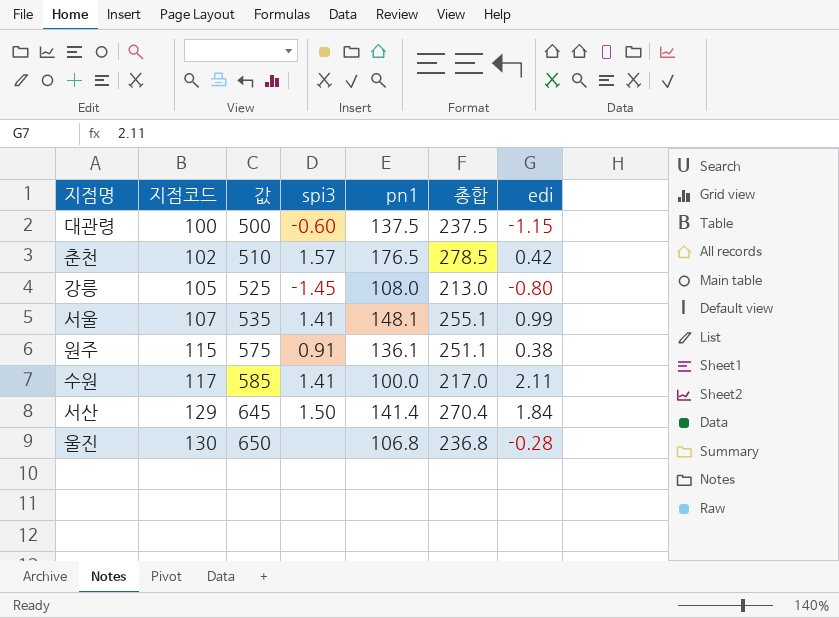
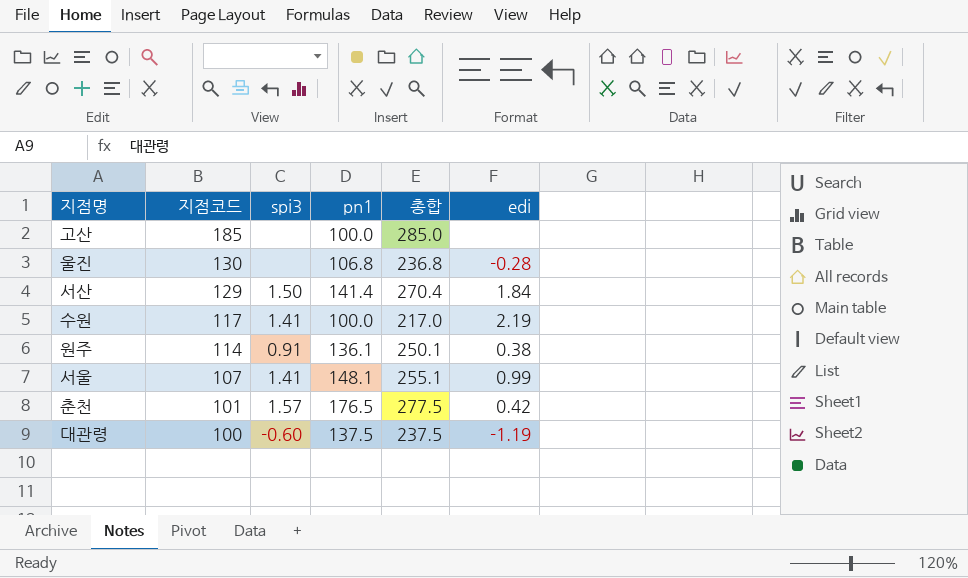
row order: 지점코드 ascending -> 지점코드 descending
column 값 | formula: [지점코드] * 5 -> none
row 강릉: 105 | 525 | -1.45 | 108.0 | 213.0 | -0.80 -> none
row 고산: none -> 185 | none | 100.0 | 285.0 | none
수원 | edi: 2.11 -> 2.19
원주 | 지점코드: 115 -> 114
원주 | 총합: 251.1 -> 250.1
춘천 | 지점코드: 102 -> 101
춘천 | 총합: 278.5 -> 277.5
대관령 | edi: -1.15 -> -1.19

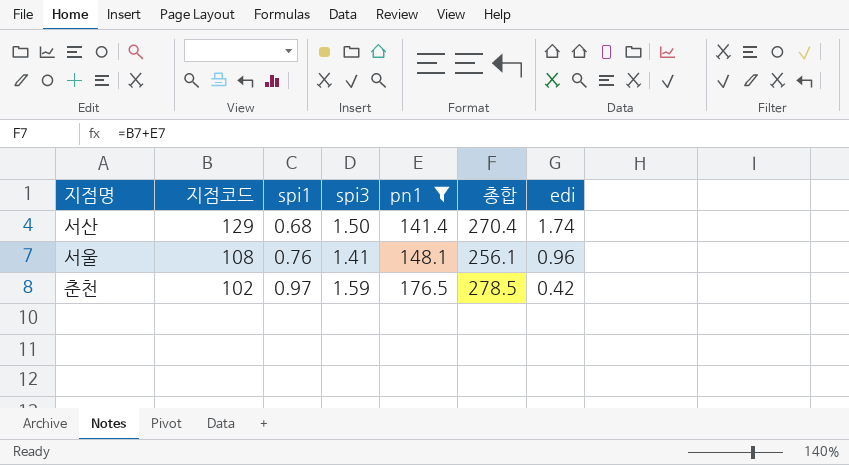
filter: none -> pn1 >= 141.4
column spi1 | position: none -> 3
서산 | edi: 1.84 -> 1.74
서울 | 지점코드: 107 -> 108
서울 | 총합: 255.1 -> 256.1
서울 | edi: 0.99 -> 0.96
춘천 | 지점코드: 101 -> 102
춘천 | spi3: 1.57 -> 1.59
춘천 | 총합: 277.5 -> 278.5

